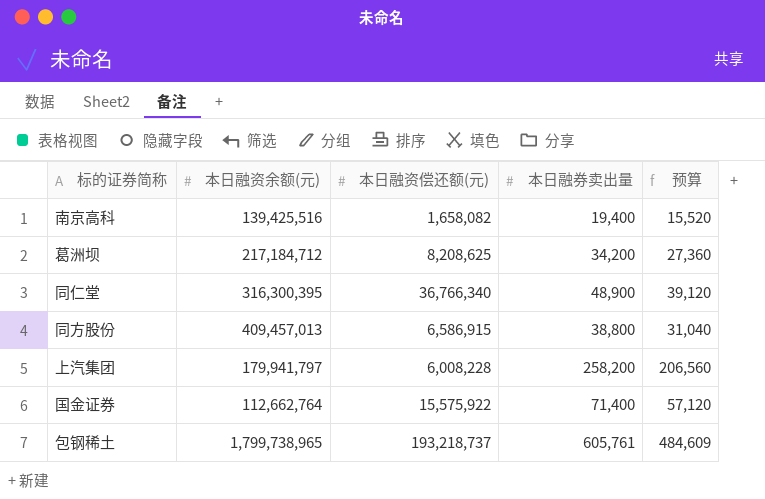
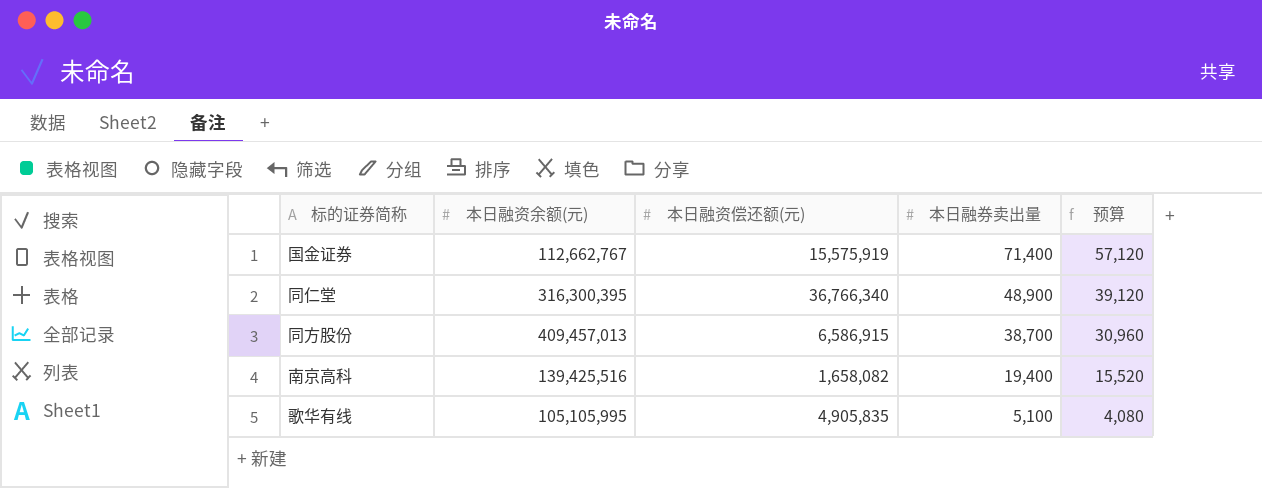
row order: none -> 本日融券卖出量 descending
row 葛洲坝: 217,184,712 | 8,208,625 | 34,200 | 27,360 -> none
row 上汽集团: 179,941,797 | 6,008,228 | 258,200 | 206,560 -> none
row 包钢稀土: 1,799,738,965 | 193,218,737 | 605,761 | 484,609 -> none
国金证券 | 本日融资余额(元): 112,662,764 -> 112,662,767
国金证券 | 本日融资偿还额(元): 15,575,922 -> 15,575,919
同方股份 | 本日融券卖出量: 38,800 -> 38,700
同方股份 | 预算: 31,040 -> 30,960
row 歌华有线: none -> 105,105,995 | 4,905,835 | 5,100 | 4,080

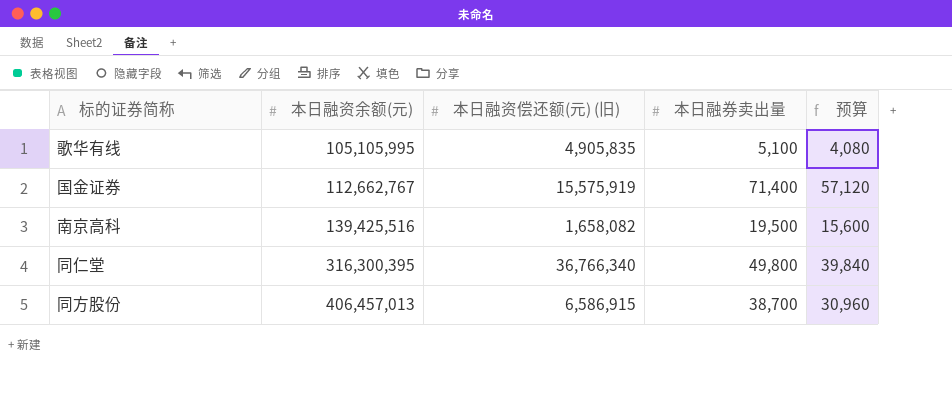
row order: 本日融券卖出量 descending -> 本日融资余额(元) ascending
column name: 本日融资偿还额(元) -> 本日融资偿还额(元) (旧)
南京高科 | 本日融券卖出量: 19,400 -> 19,500
南京高科 | 预算: 15,520 -> 15,600
同仁堂 | 本日融券卖出量: 48,900 -> 49,800
同仁堂 | 预算: 39,120 -> 39,840
同方股份 | 本日融资余额(元): 409,457,013 -> 406,457,013

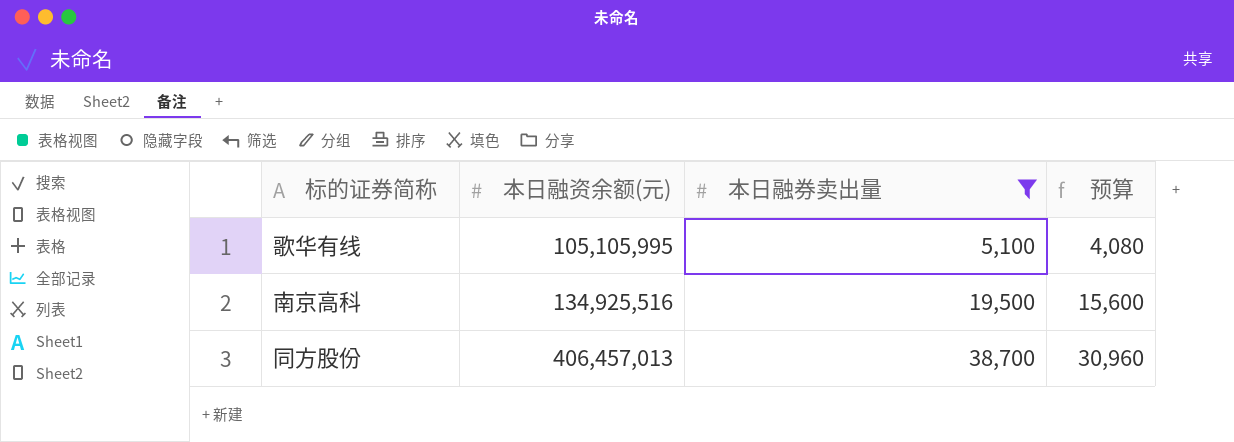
filter: none -> 本日融券卖出量 <= 38,700
column 本日融资偿还额(元) (旧) | position: 3 -> none
南京高科 | 本日融资余额(元): 139,425,516 -> 134,925,516

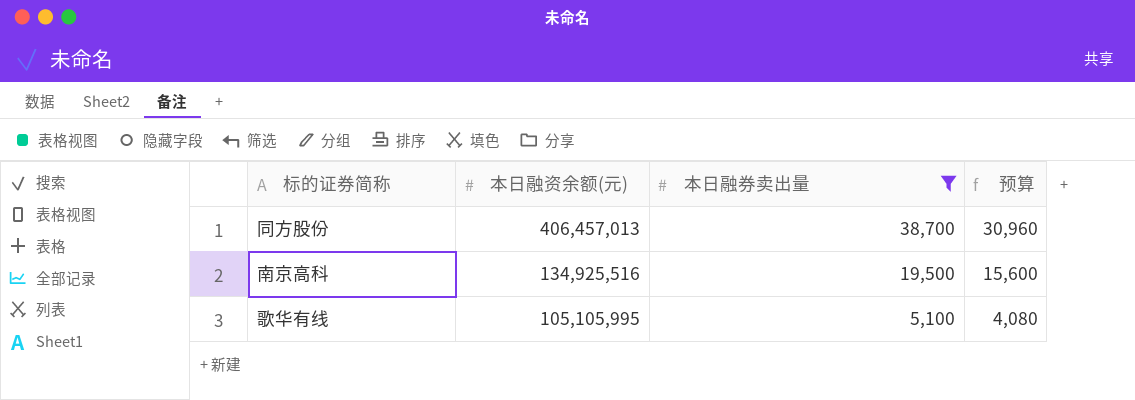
row order: 本日融资余额(元) ascending -> 本日融资余额(元) descending

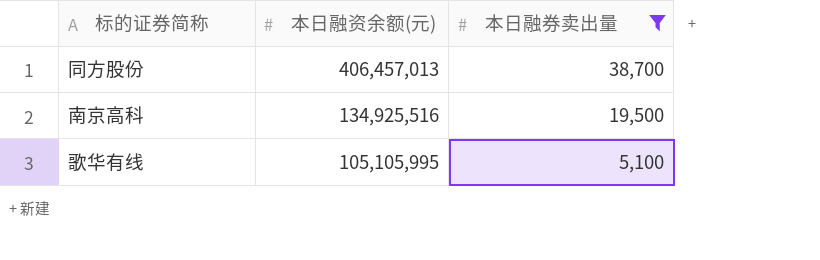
column 预算 | formula: [本日融券卖出量] * 0.8 -> none

